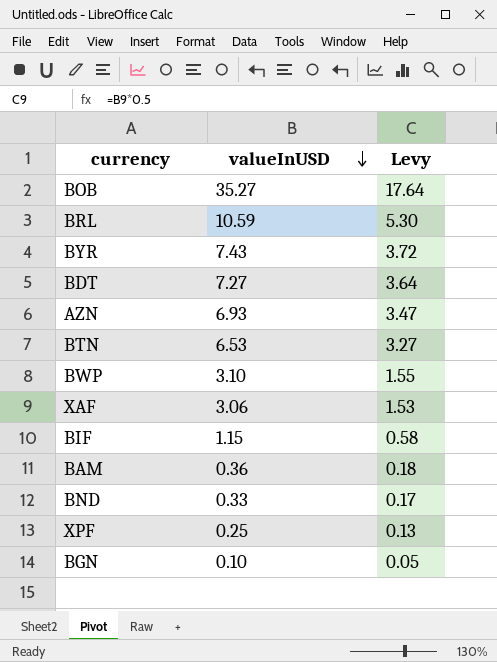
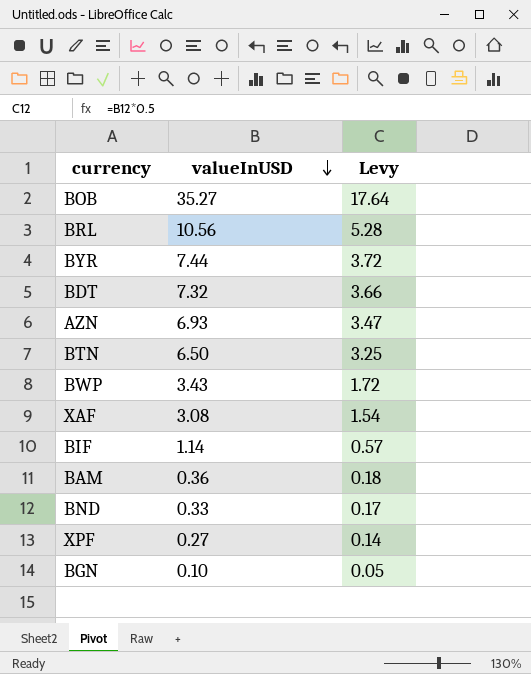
BRL | valueInUSD: 10.59 -> 10.56
BRL | Levy: 5.30 -> 5.28
BYR | valueInUSD: 7.43 -> 7.44
BDT | valueInUSD: 7.27 -> 7.32
BDT | Levy: 3.64 -> 3.66
BTN | valueInUSD: 6.53 -> 6.50
BTN | Levy: 3.27 -> 3.25
BWP | valueInUSD: 3.10 -> 3.43
BWP | Levy: 1.55 -> 1.72
XAF | valueInUSD: 3.06 -> 3.08
XAF | Levy: 1.53 -> 1.54
BIF | valueInUSD: 1.15 -> 1.14
BIF | Levy: 0.58 -> 0.57
XPF | valueInUSD: 0.25 -> 0.27
XPF | Levy: 0.13 -> 0.14

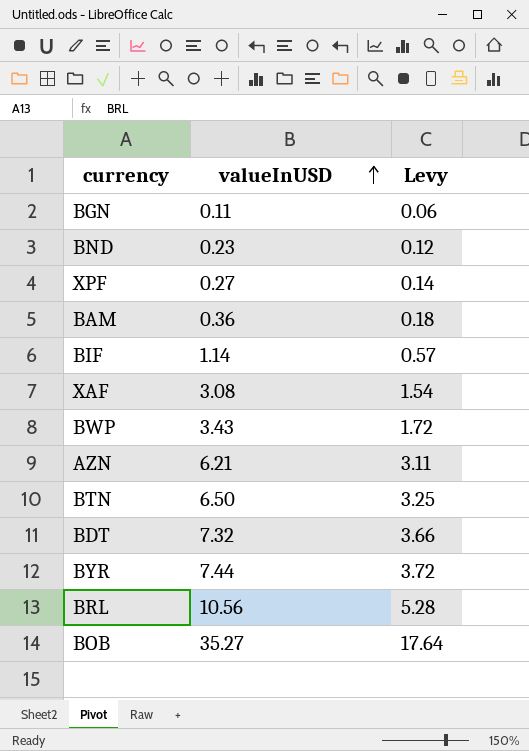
row order: valueInUSD descending -> valueInUSD ascending
BGN | valueInUSD: 0.10 -> 0.11
BGN | Levy: 0.05 -> 0.06
BND | valueInUSD: 0.33 -> 0.23
BND | Levy: 0.17 -> 0.12
AZN | valueInUSD: 6.93 -> 6.21
AZN | Levy: 3.47 -> 3.11

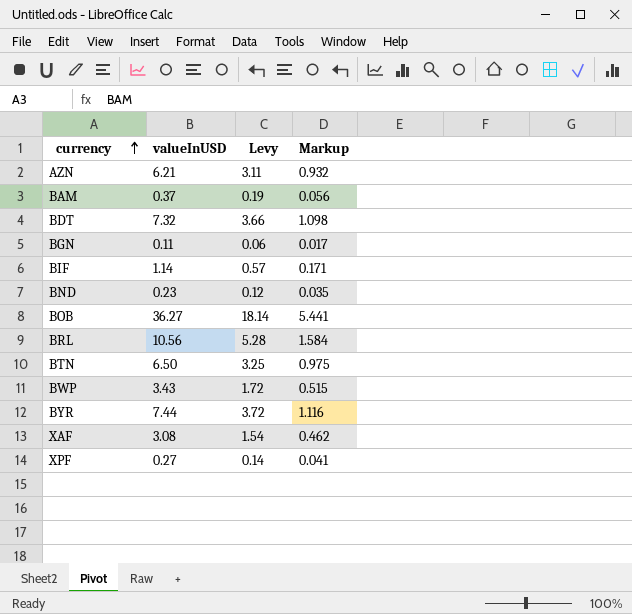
row order: valueInUSD ascending -> currency ascending
column Markup | formula: none -> [valueInUSD] * 0.15
BAM | valueInUSD: 0.36 -> 0.37
BAM | Levy: 0.18 -> 0.19
BOB | valueInUSD: 35.27 -> 36.27
BOB | Levy: 17.64 -> 18.14

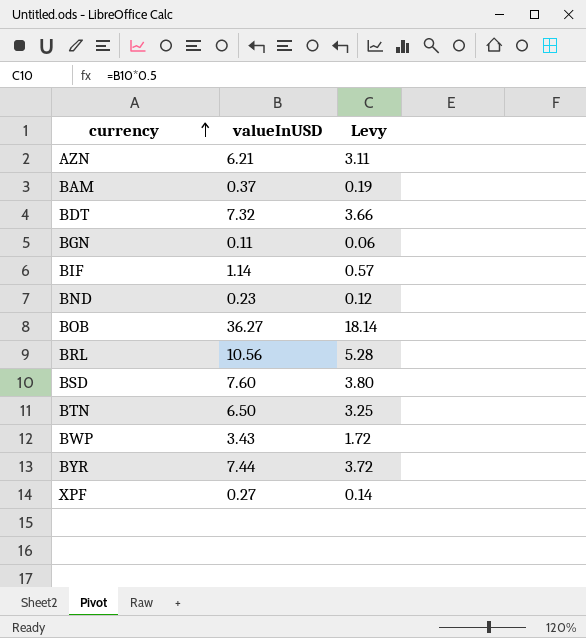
column Markup | formula: [valueInUSD] * 0.15 -> none
row XAF: 3.08 | 1.54 | 0.462 -> none
row BSD: none -> 7.60 | 3.80

